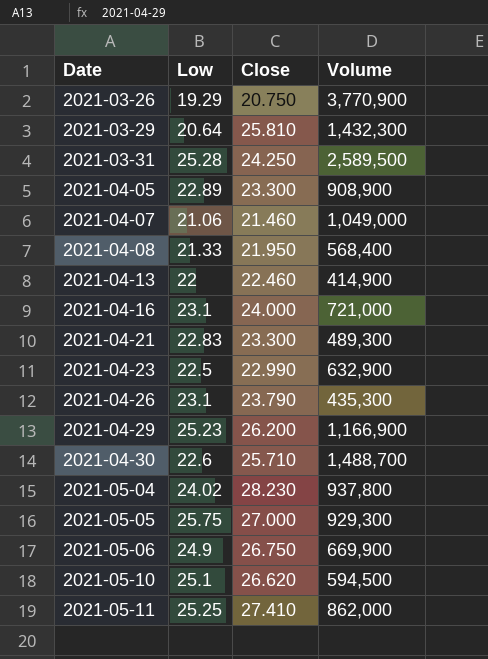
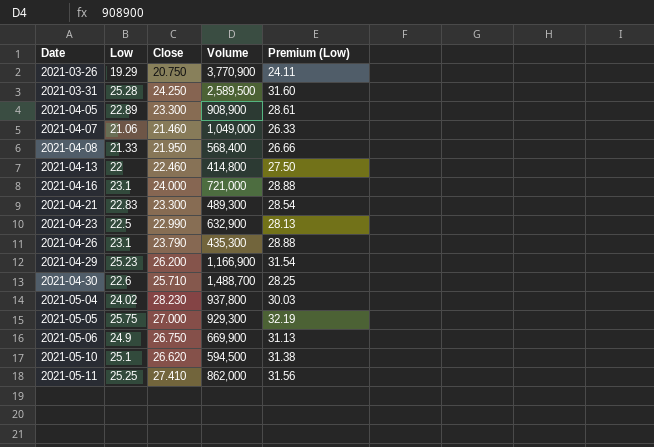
column Premium (Low) | formula: none -> [Low] * 1.25
row 2021-03-29: 20.64 | 25.810 | 1,432,300 -> none
2021-04-13 | Volume: 414,900 -> 414,800

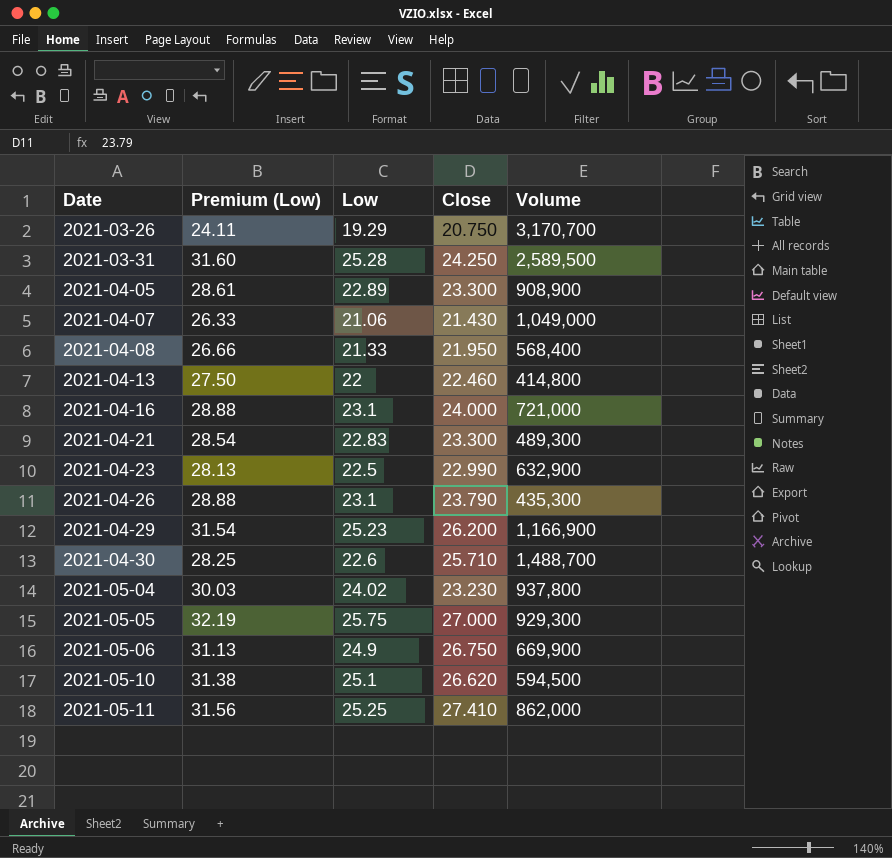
column Premium (Low) | position: 5 -> 2
2021-03-26 | Volume: 3,770,900 -> 3,170,700
2021-04-07 | Close: 21.460 -> 21.430
2021-05-04 | Close: 28.230 -> 23.230

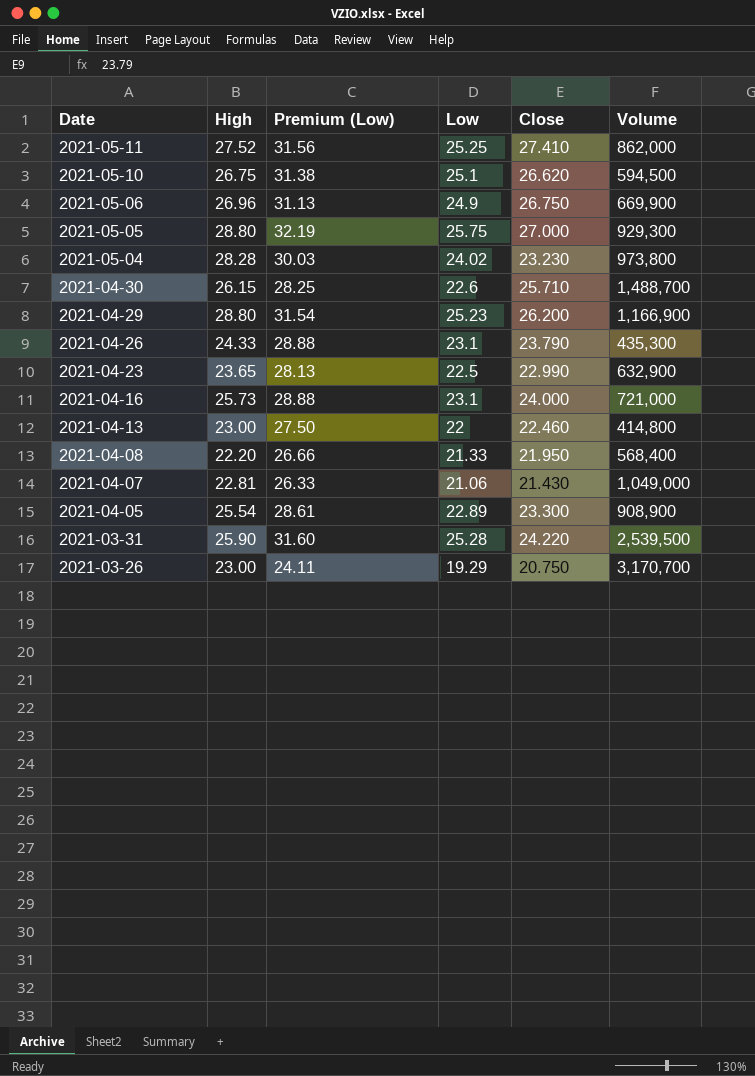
row order: Date ascending -> Date descending
column High | position: none -> 2
row 2021-04-21: 28.54 | 22.83 | 23.300 | 489,300 -> none
2021-05-04 | Volume: 937,800 -> 973,800
2021-03-31 | Close: 24.250 -> 24.220
2021-03-31 | Volume: 2,589,500 -> 2,539,500

